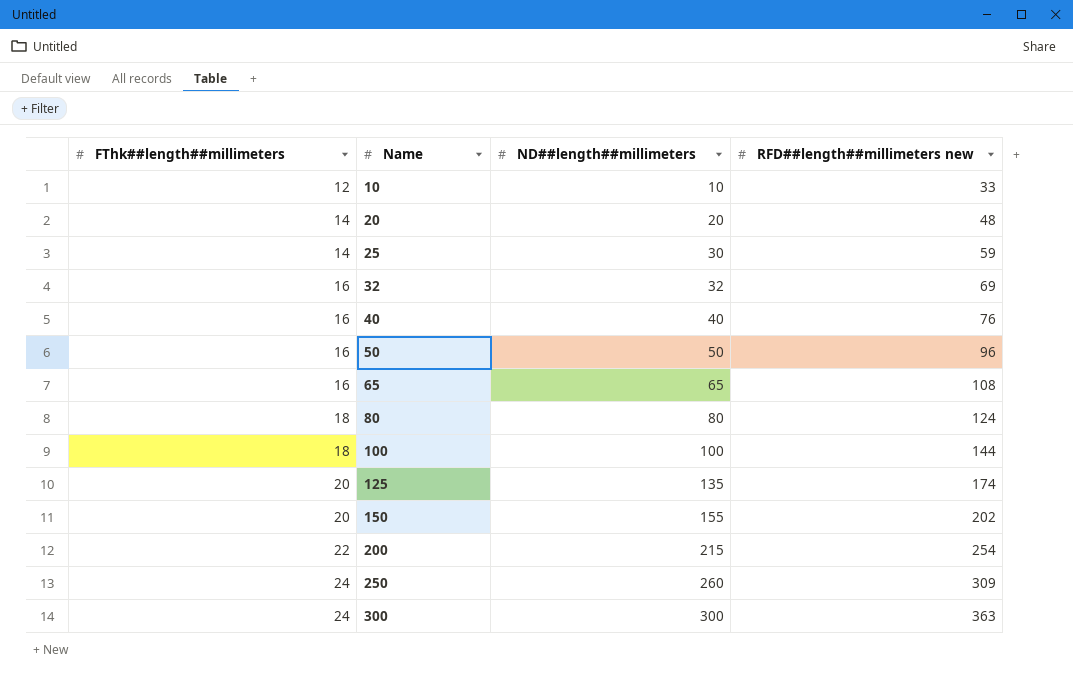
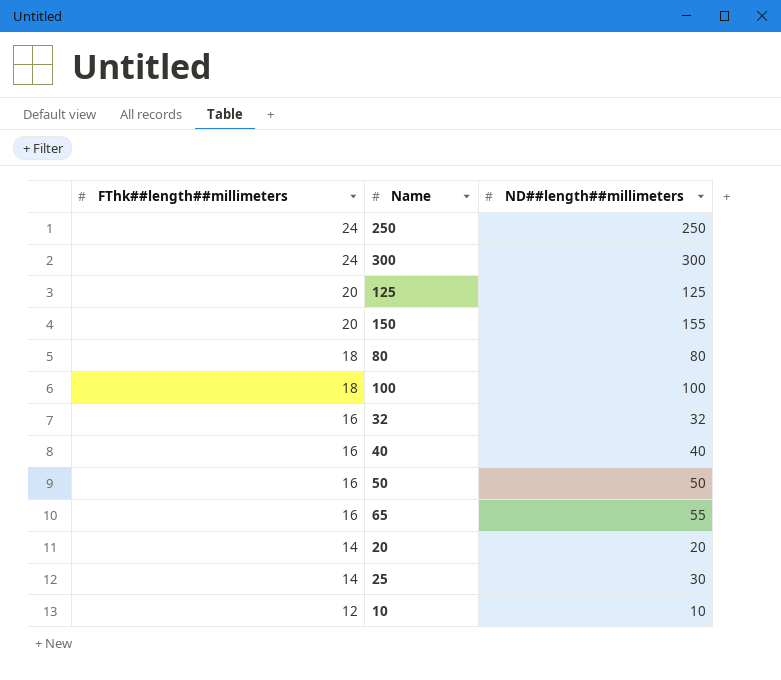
row order: FThk##length##millimeters ascending -> FThk##length##millimeters descending
column RFD##length##millimeters new | position: 4 -> none
row 200: 22 | 215 | 254 -> none
250 | ND##length##millimeters: 260 -> 250
125 | ND##length##millimeters: 135 -> 125
65 | ND##length##millimeters: 65 -> 55

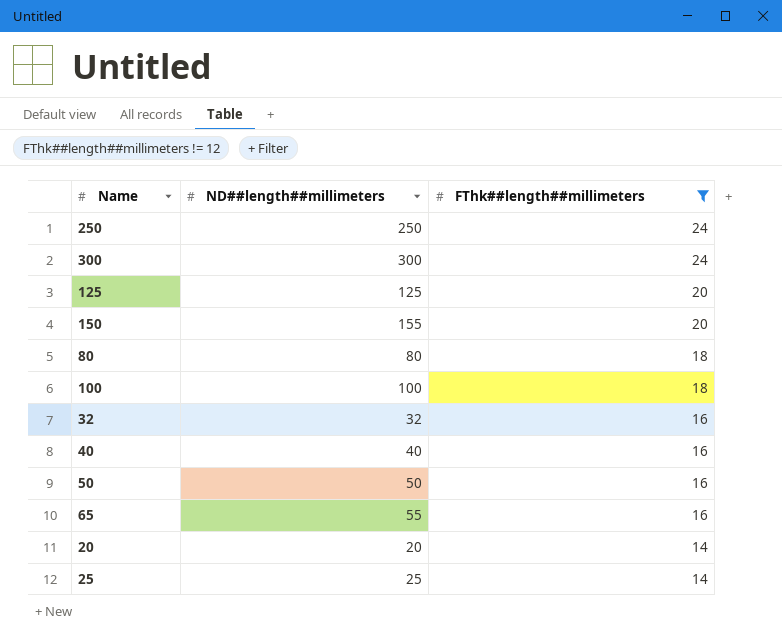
filter: none -> FThk##length##millimeters != 12
column FThk##length##millimeters | position: 1 -> 3
25 | ND##length##millimeters: 30 -> 25

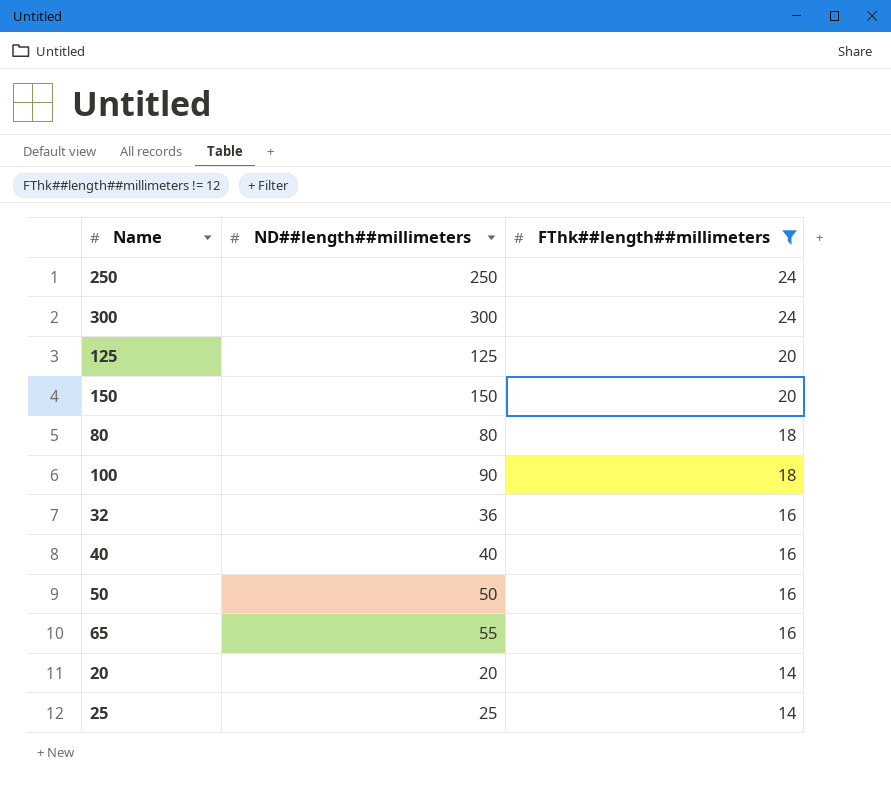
150 | ND##length##millimeters: 155 -> 150
100 | ND##length##millimeters: 100 -> 90
32 | ND##length##millimeters: 32 -> 36

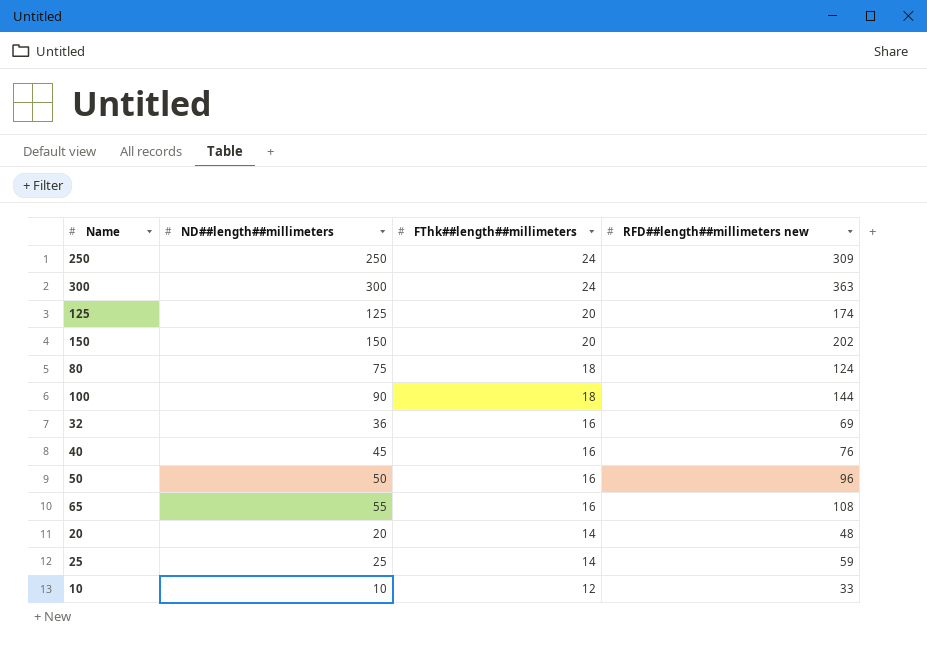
filter: FThk##length##millimeters != 12 -> none
column RFD##length##millimeters new | position: none -> 4
80 | ND##length##millimeters: 80 -> 75
40 | ND##length##millimeters: 40 -> 45

